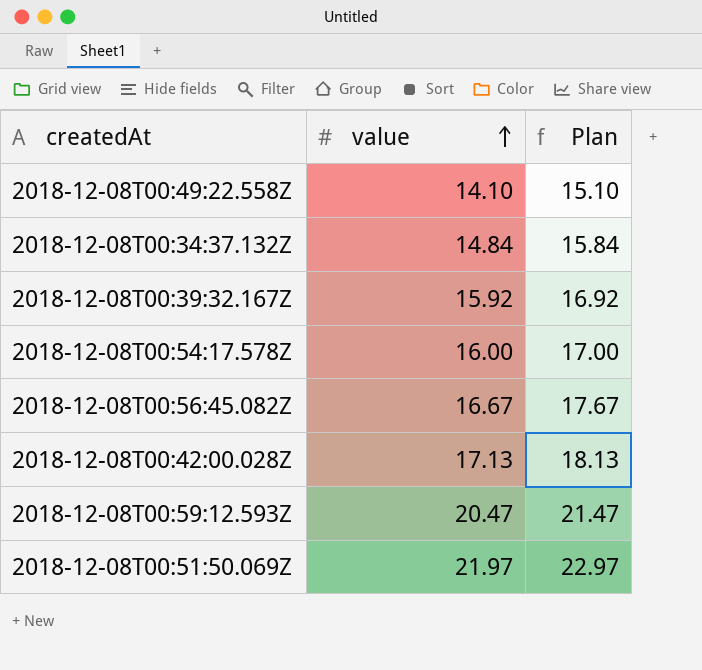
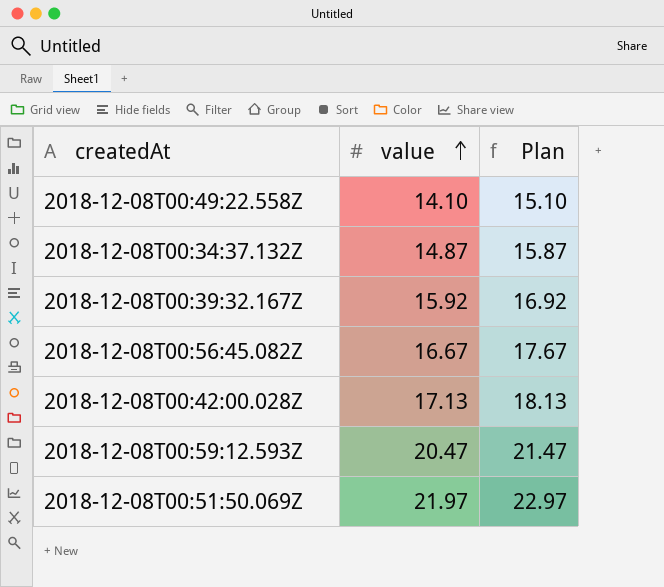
row 2018-12-08T00:54:17.578Z: 16.00 | 17.00 -> none
2018-12-08T00:34:37.132Z | value: 14.84 -> 14.87
2018-12-08T00:34:37.132Z | Plan: 15.84 -> 15.87

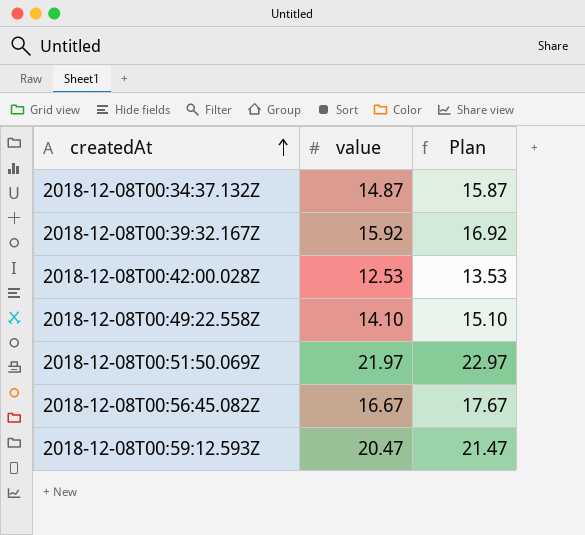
row order: value ascending -> createdAt ascending
2018-12-08T00:42:00.028Z | value: 17.13 -> 12.53
2018-12-08T00:42:00.028Z | Plan: 18.13 -> 13.53

